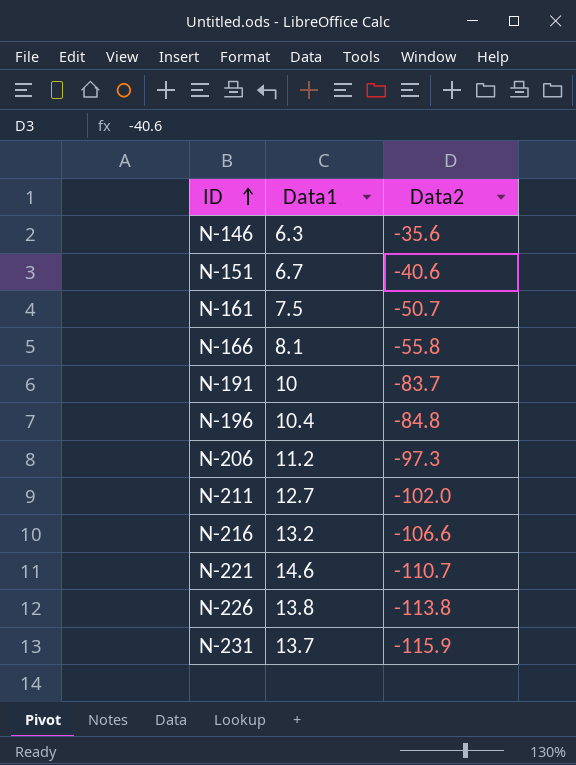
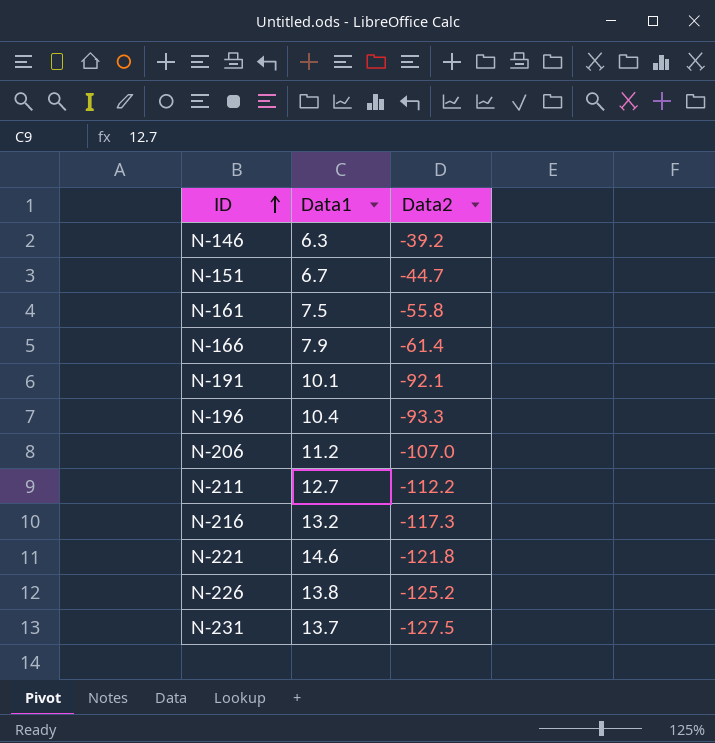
N-146 | Data2: -35.6 -> -39.2
N-151 | Data2: -40.6 -> -44.7
N-161 | Data2: -50.7 -> -55.8
N-166 | Data1: 8.1 -> 7.9
N-166 | Data2: -55.8 -> -61.4
N-191 | Data1: 10 -> 10.1
N-191 | Data2: -83.7 -> -92.1
N-196 | Data2: -84.8 -> -93.3
N-206 | Data2: -97.3 -> -107.0
N-211 | Data2: -102.0 -> -112.2
N-216 | Data2: -106.6 -> -117.3
N-221 | Data2: -110.7 -> -121.8
N-226 | Data2: -113.8 -> -125.2
N-231 | Data2: -115.9 -> -127.5

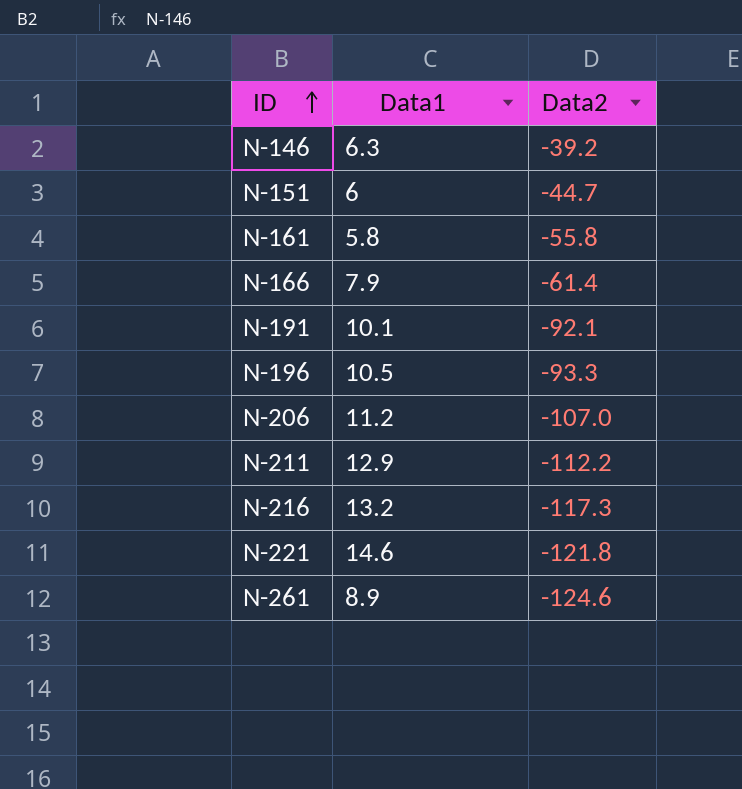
row N-226: 13.8 | -125.2 -> none
row N-231: 13.7 | -127.5 -> none
N-151 | Data1: 6.7 -> 6
N-161 | Data1: 7.5 -> 5.8
N-196 | Data1: 10.4 -> 10.5
N-211 | Data1: 12.7 -> 12.9
row N-261: none -> 8.9 | -124.6

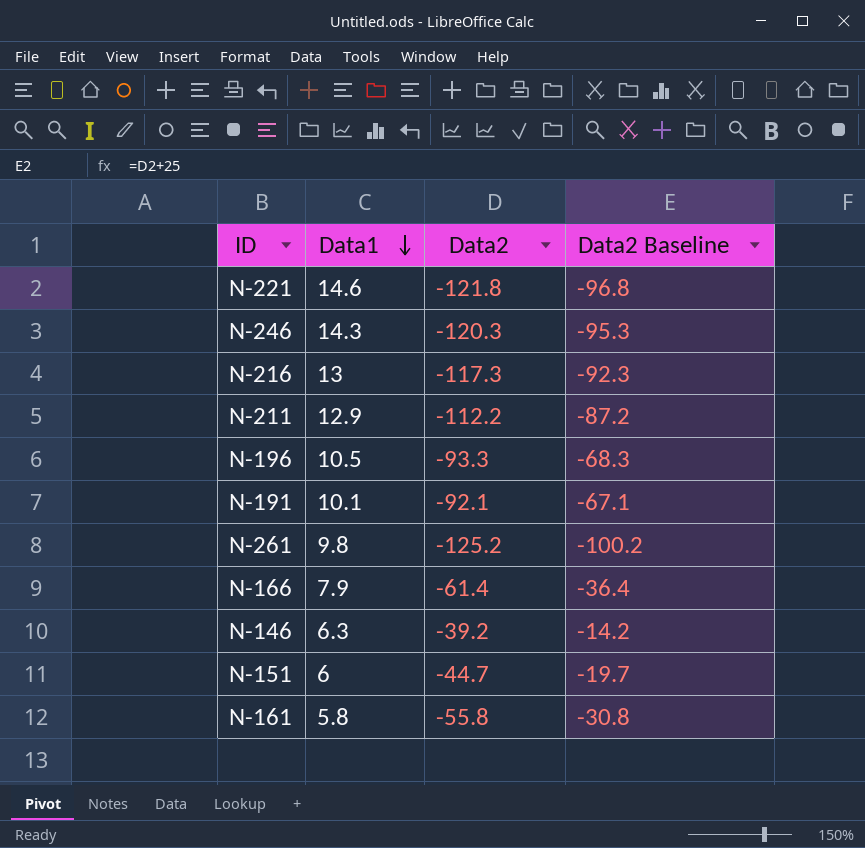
row order: ID ascending -> Data1 descending
column Data2 Baseline | formula: none -> [Data2] + 25
row N-206: 11.2 | -107.0 -> none
row N-246: none -> 14.3 | -120.3 | -95.3
N-216 | Data1: 13.2 -> 13
N-261 | Data1: 8.9 -> 9.8
N-261 | Data2: -124.6 -> -125.2

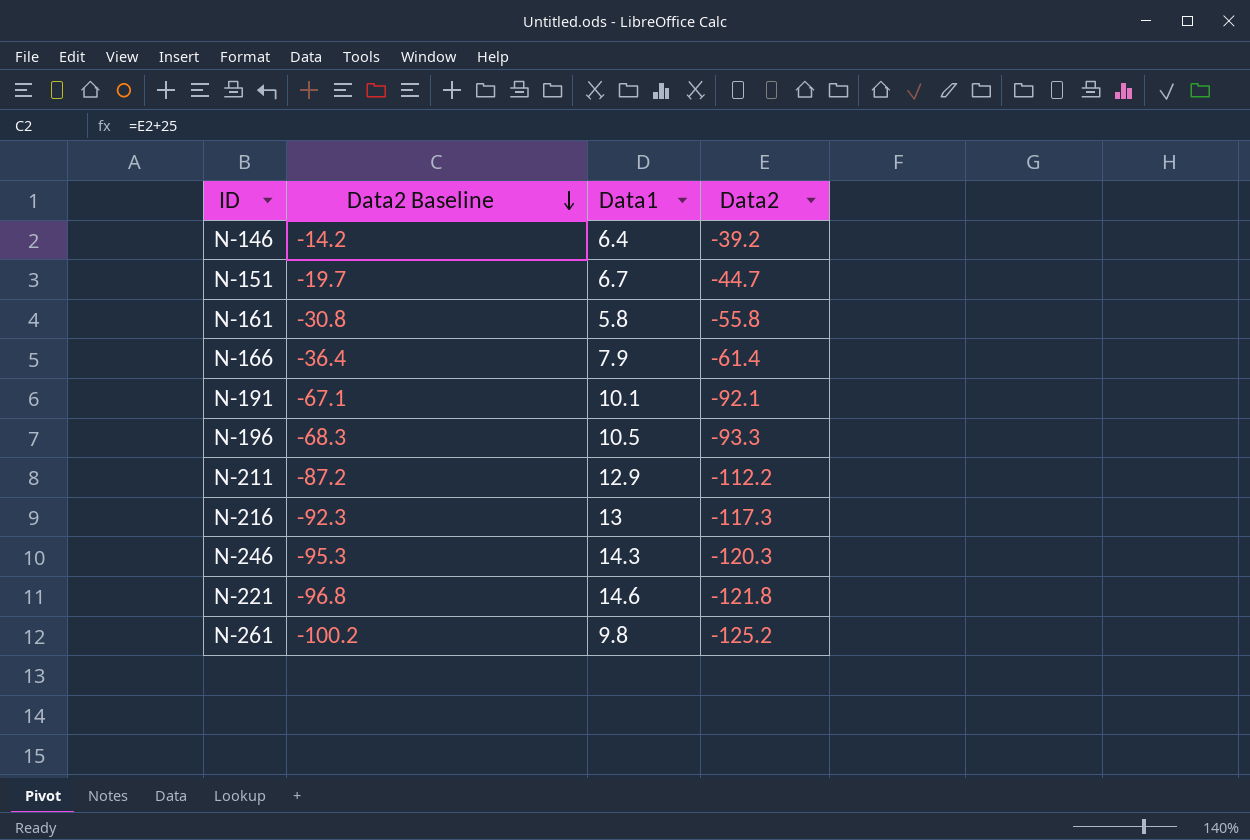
row order: Data1 descending -> Data2 Baseline descending
column Data2 Baseline | position: 4 -> 2
N-146 | Data1: 6.3 -> 6.4
N-151 | Data1: 6 -> 6.7

